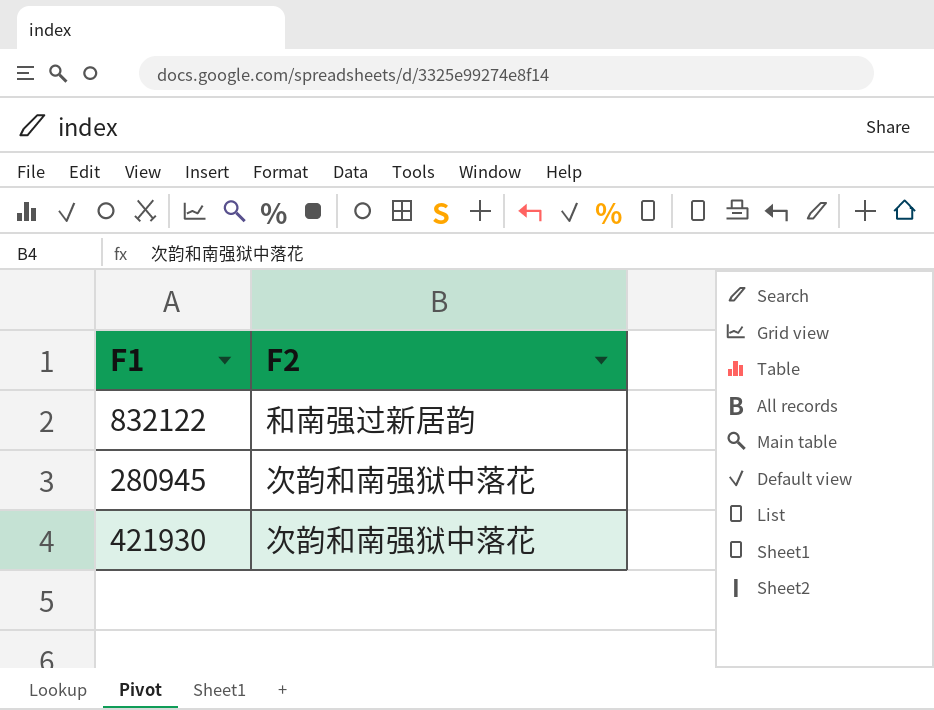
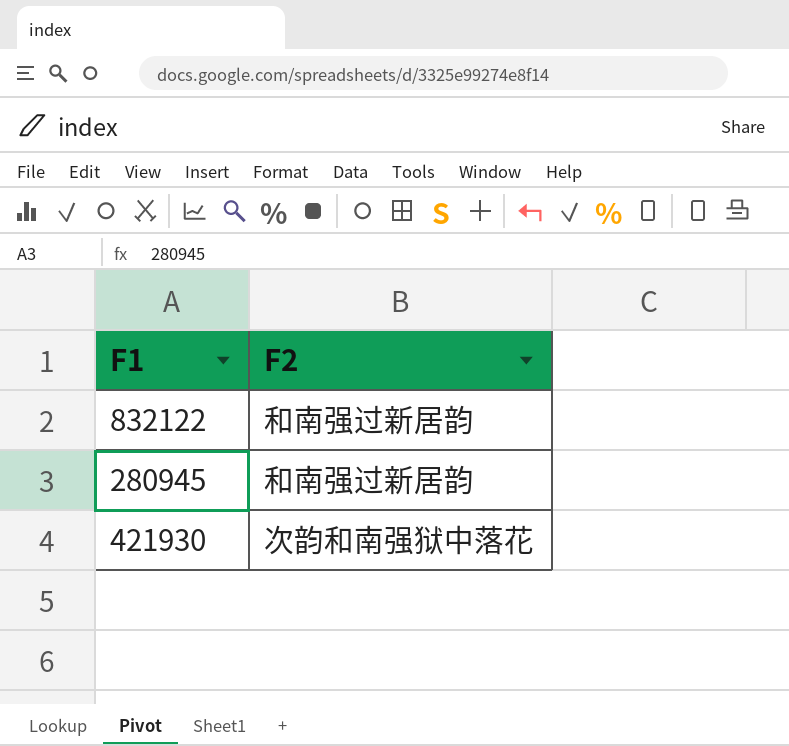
280945 | F2: 次韵和南强狱中落花 -> 和南强过新居韵

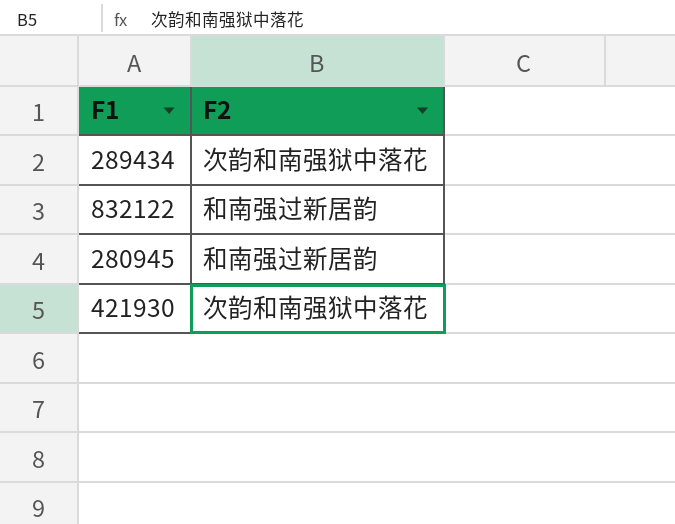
row 289434: none -> 次韵和南强狱中落花

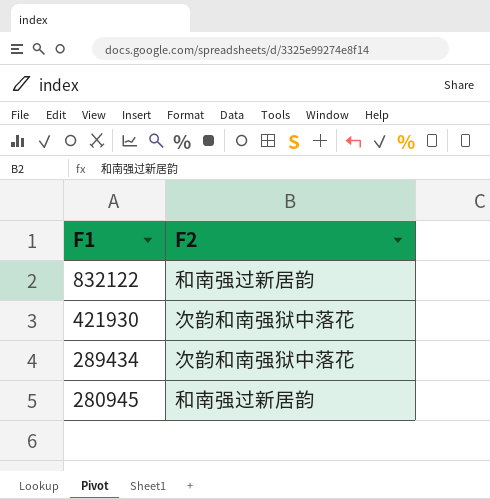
row order: none -> F1 descending

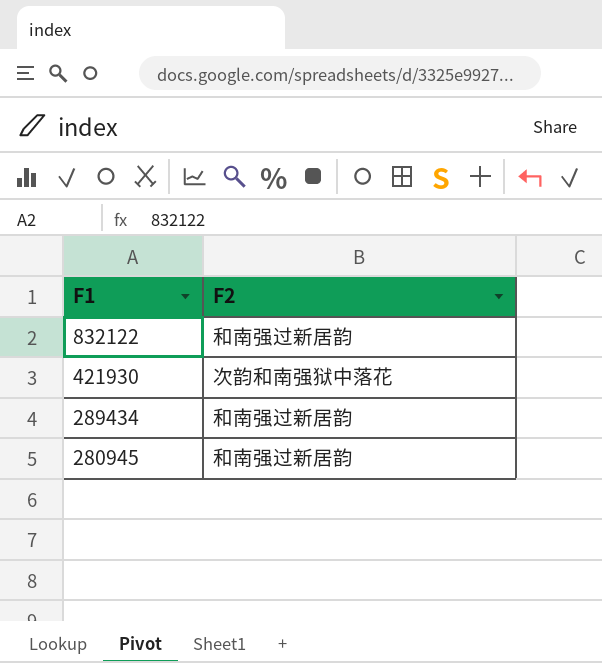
289434 | F2: 次韵和南强狱中落花 -> 和南强过新居韵

